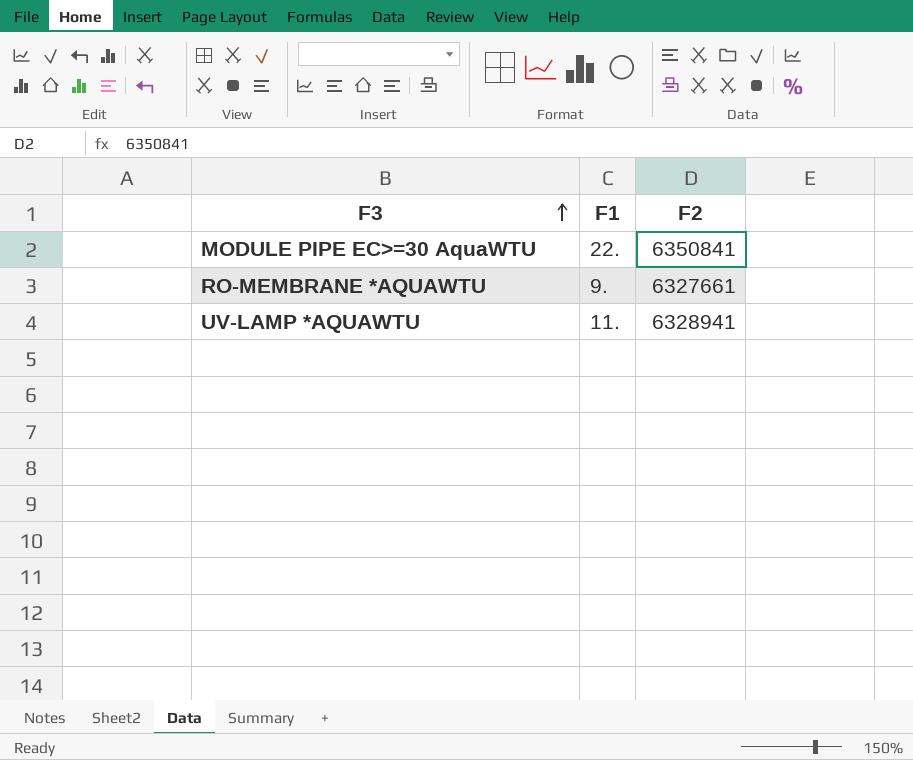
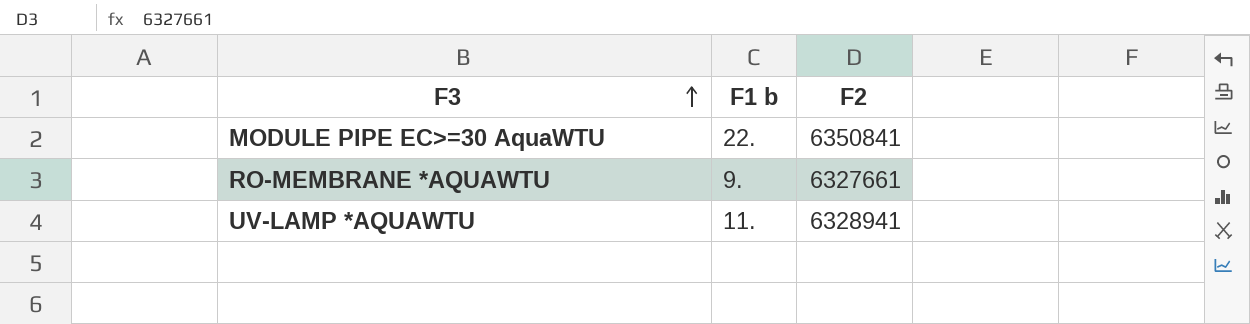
column name: F1 -> F1 b

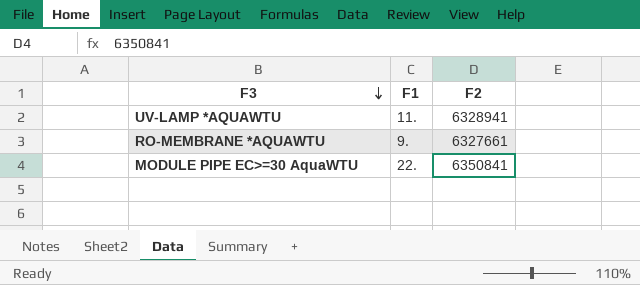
row order: F3 ascending -> F3 descending
column name: F1 b -> F1

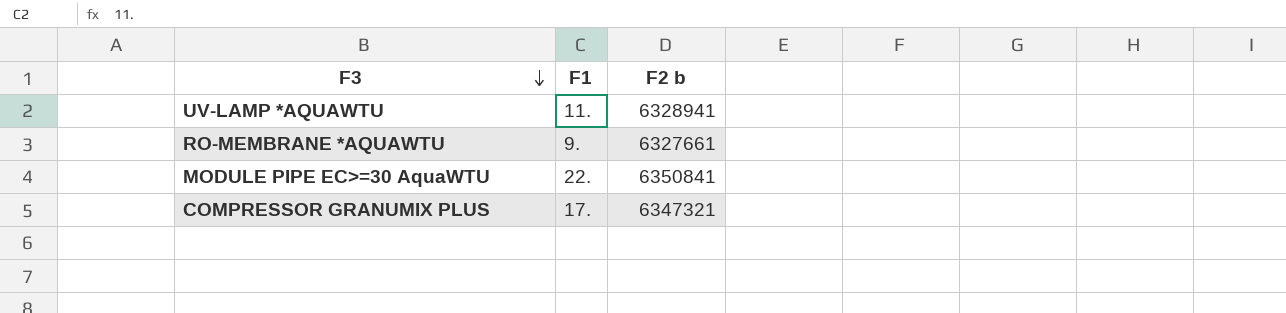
column name: F2 -> F2 b
row COMPRESSOR GRANUMIX PLUS: none -> 17. | 6347321

